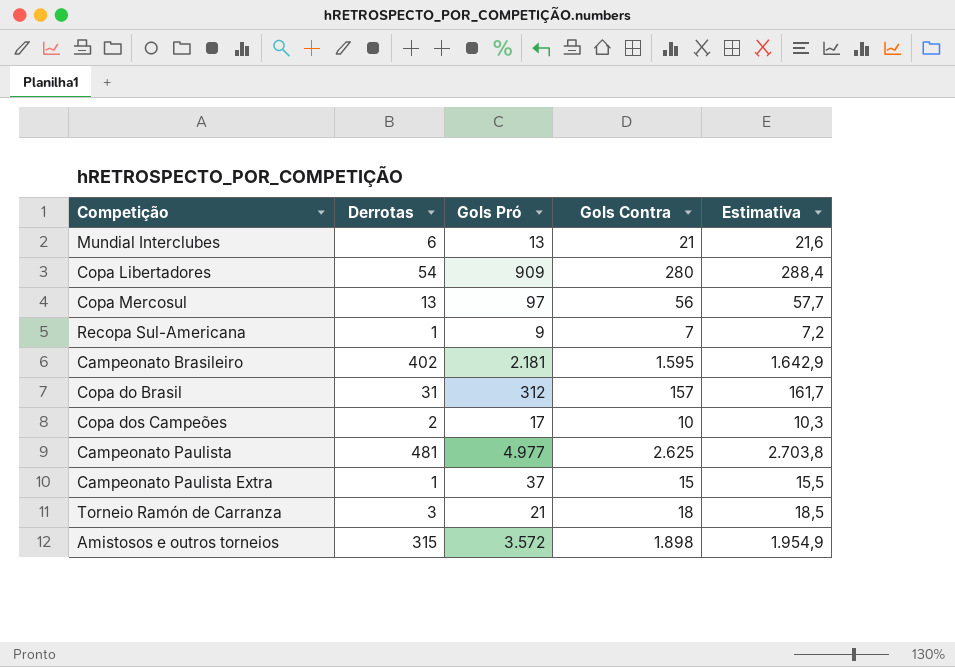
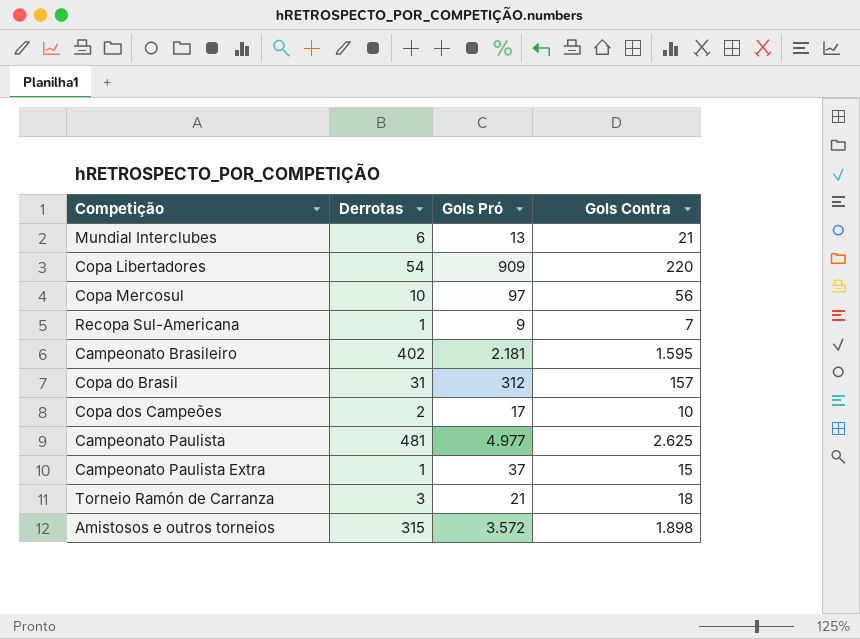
column Estimativa | formula: [Gols Contra] * 1,03 -> none
Copa Libertadores | Gols Contra: 280 -> 220
Copa Mercosul | Derrotas: 13 -> 10

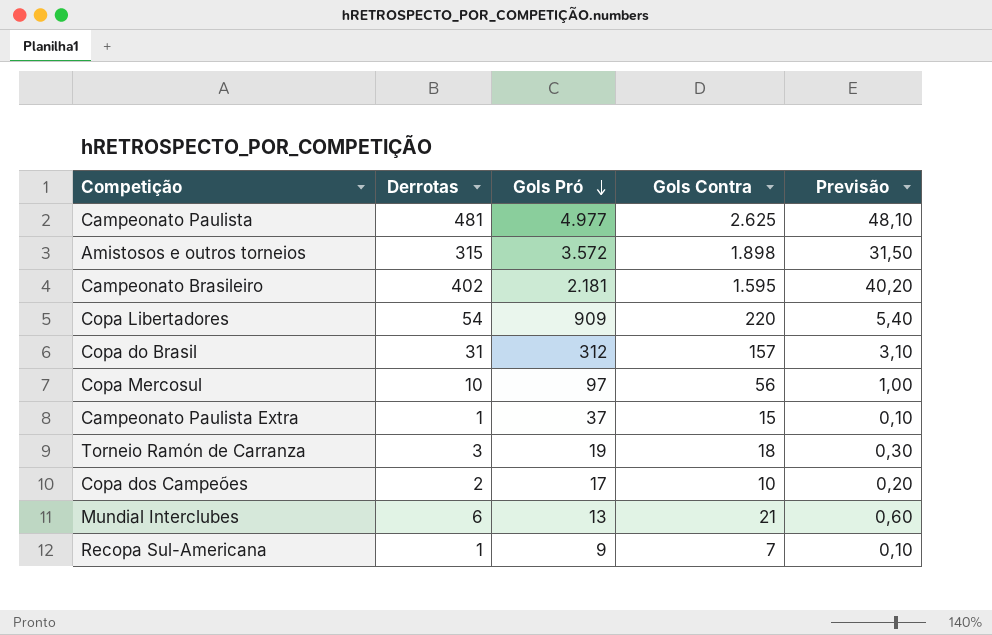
row order: none -> Gols Pró descending
column Previsão | formula: none -> [Derrotas] * 0,1
Torneio Ramón de Carranza | Gols Pró: 21 -> 19

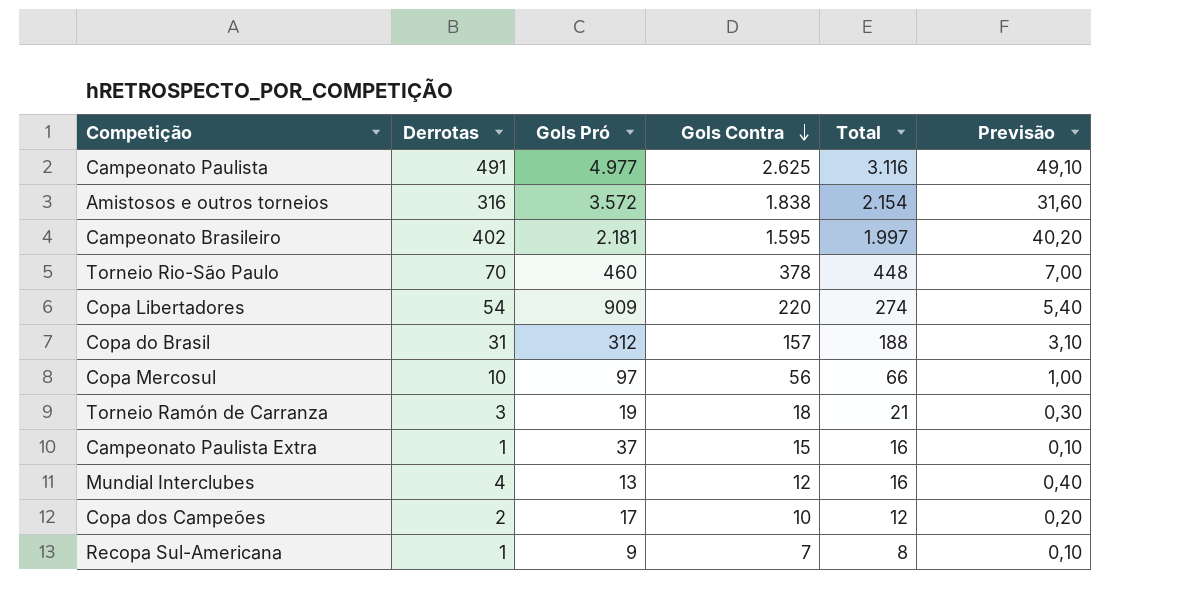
row order: Gols Pró descending -> Gols Contra descending
column Total | formula: none -> [Derrotas] + [Gols Contra]
Campeonato Paulista | Derrotas: 481 -> 491
Campeonato Paulista | Previsão: 48,10 -> 49,10
Amistosos e outros torneios | Derrotas: 315 -> 316
Amistosos e outros torneios | Gols Contra: 1.898 -> 1.838
Amistosos e outros torneios | Previsão: 31,50 -> 31,60
row Torneio Rio-São Paulo: none -> 70 | 460 | 378 | 448 | 7,00
Mundial Interclubes | Derrotas: 6 -> 4
Mundial Interclubes | Gols Contra: 21 -> 12
Mundial Interclubes | Previsão: 0,60 -> 0,40

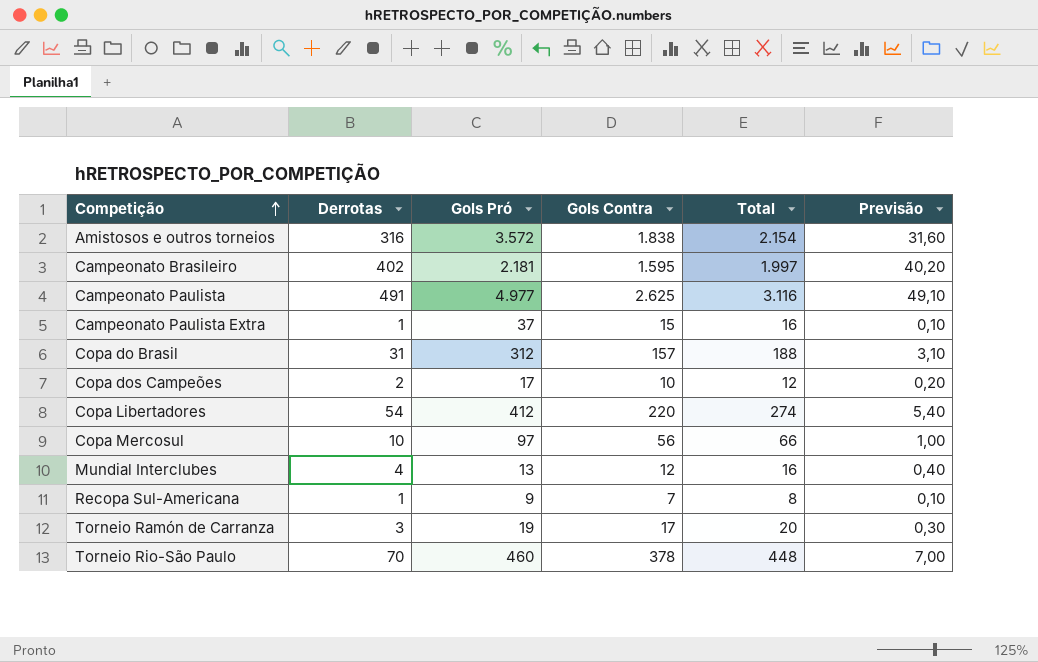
row order: Gols Contra descending -> Competição ascending
Copa Libertadores | Gols Pró: 909 -> 412
Torneio Ramón de Carranza | Gols Contra: 18 -> 17
Torneio Ramón de Carranza | Total: 21 -> 20

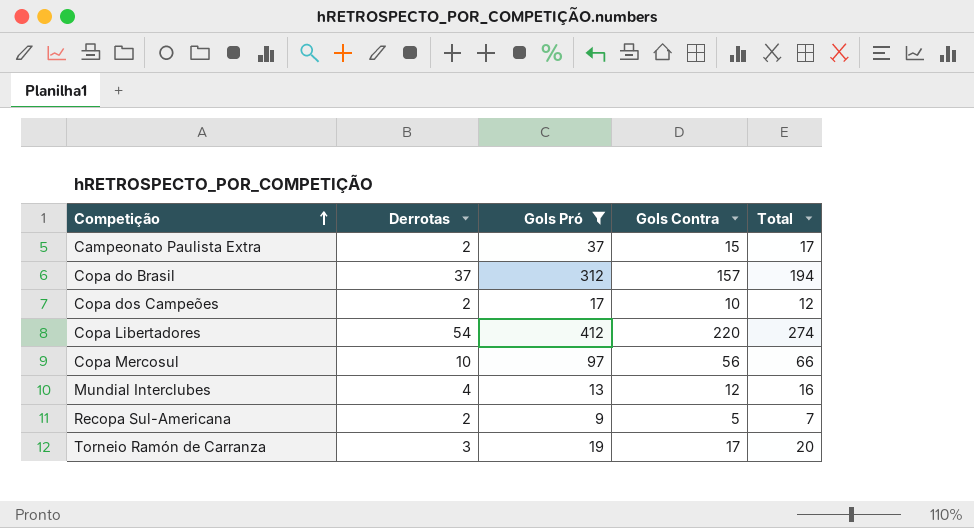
filter: none -> Gols Pró <= 412
column Previsão | formula: [Derrotas] * 0,1 -> none
Campeonato Paulista Extra | Derrotas: 1 -> 2
Campeonato Paulista Extra | Total: 16 -> 17
Copa do Brasil | Derrotas: 31 -> 37
Copa do Brasil | Total: 188 -> 194
Recopa Sul-Americana | Derrotas: 1 -> 2
Recopa Sul-Americana | Gols Contra: 7 -> 5
Recopa Sul-Americana | Total: 8 -> 7

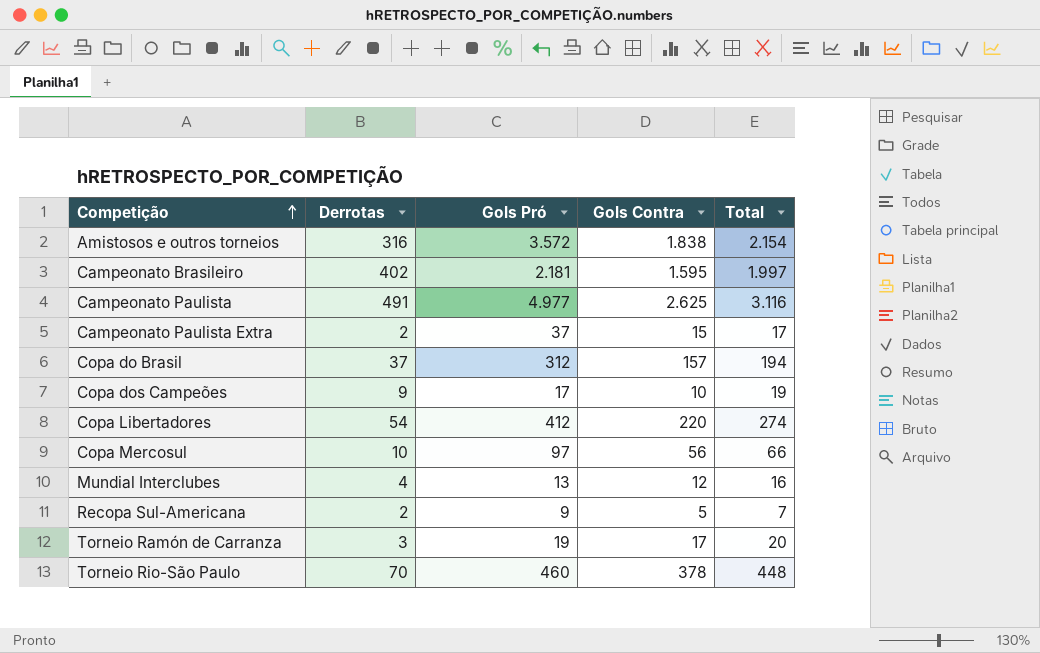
filter: Gols Pró <= 412 -> none
Copa dos Campeões | Derrotas: 2 -> 9
Copa dos Campeões | Total: 12 -> 19

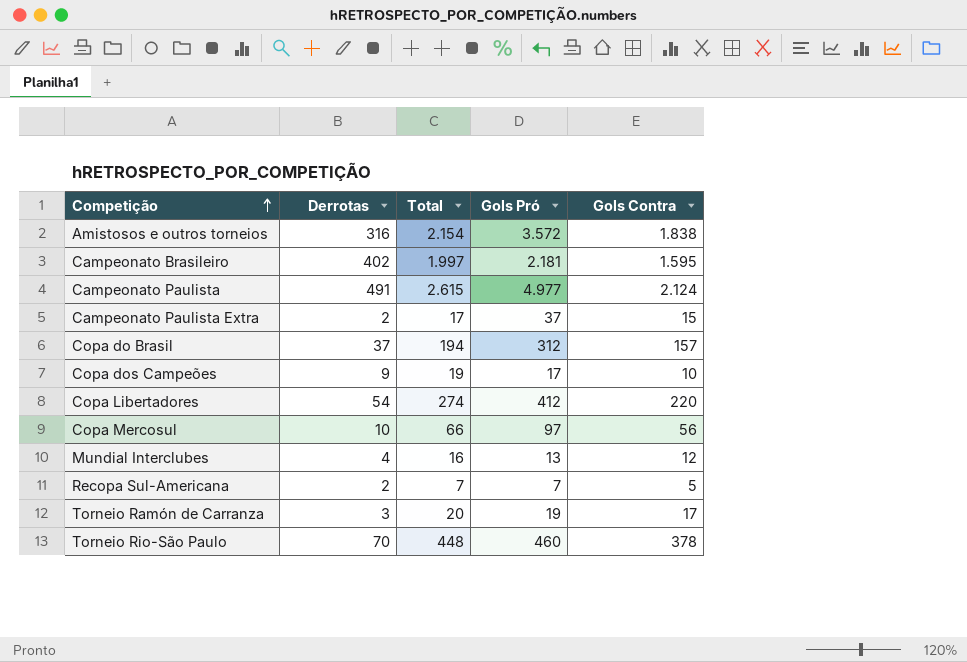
column Total | position: 5 -> 3
Campeonato Paulista | Total: 3.116 -> 2.615
Campeonato Paulista | Gols Contra: 2.625 -> 2.124
Recopa Sul-Americana | Gols Pró: 9 -> 7

